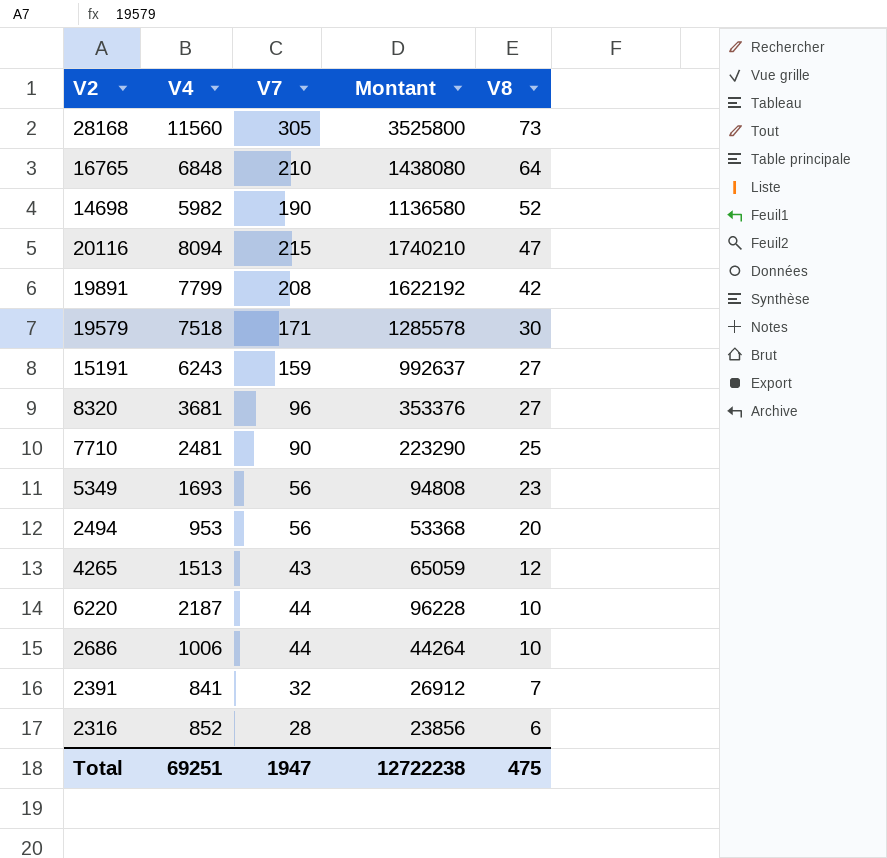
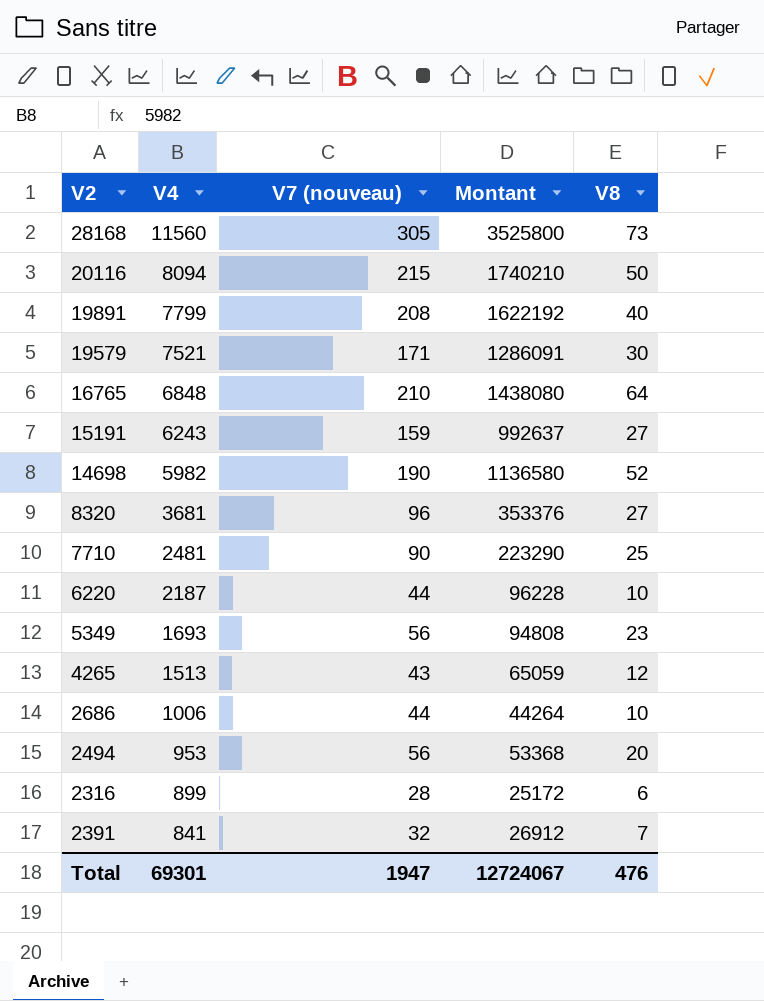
row order: V8 descending -> V4 descending
column name: V7 -> V7 (nouveau)
20116 | V8: 47 -> 50
19891 | V8: 42 -> 40
19579 | V4: 7518 -> 7521
19579 | Montant: 1285578 -> 1286091
2316 | V4: 852 -> 899
2316 | Montant: 23856 -> 25172
Total | V4: 69251 -> 69301
Total | Montant: 12722238 -> 12724067
Total | V8: 475 -> 476

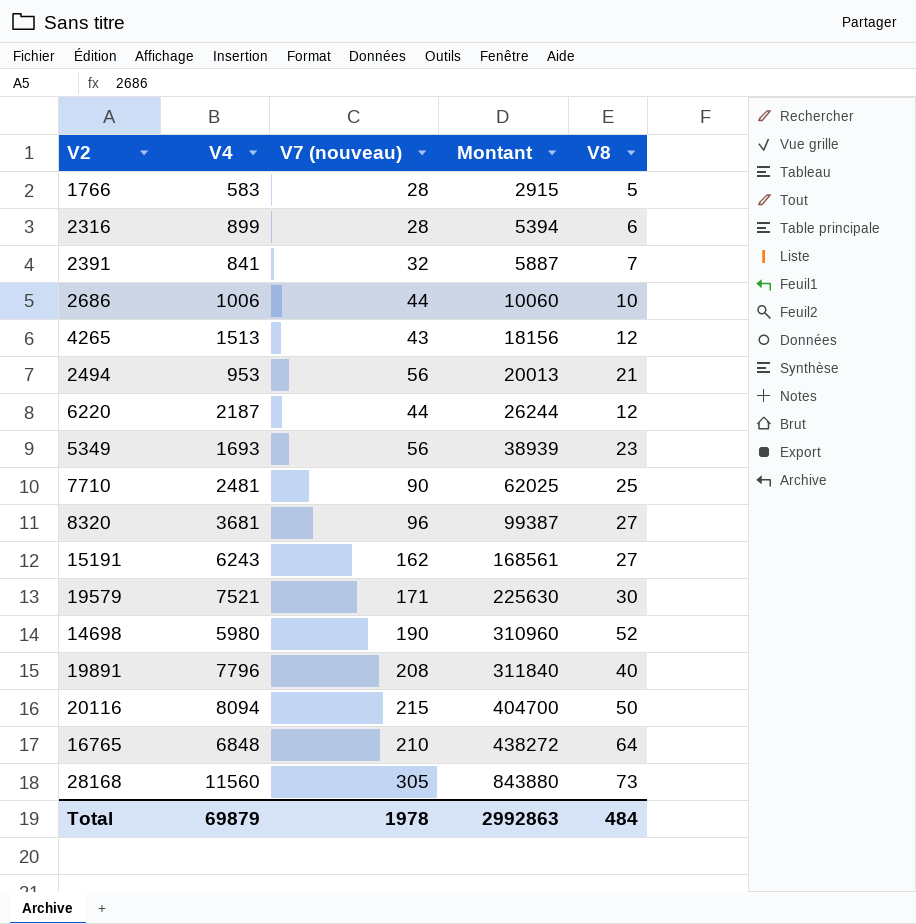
row order: V4 descending -> Montant ascending
column Montant | formula: [V4] * [V7 (nouveau)] -> [V4] * [V8]
row 1766: none -> 583 | 28 | 2915 | 5
2494 | V8: 20 -> 21
6220 | V8: 10 -> 12
15191 | V7 (nouveau): 159 -> 162
14698 | V4: 5982 -> 5980
19891 | V4: 7799 -> 7796
Total | V4: 69301 -> 69879
Total | V7 (nouveau): 1947 -> 1978
Total | Montant: 12724067 -> 2992863
Total | V8: 476 -> 484

